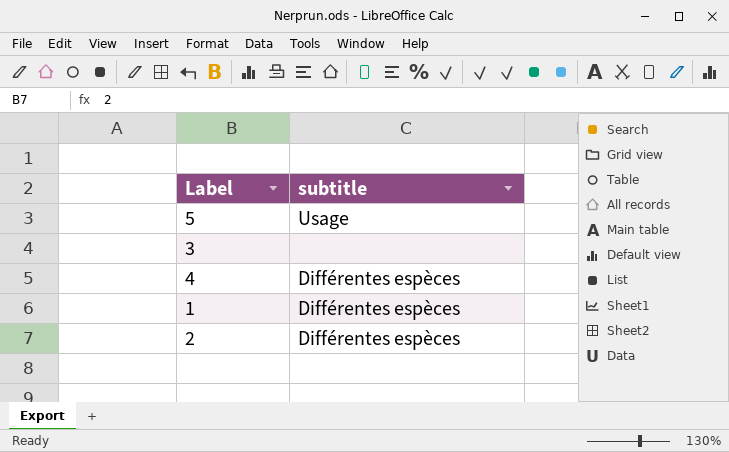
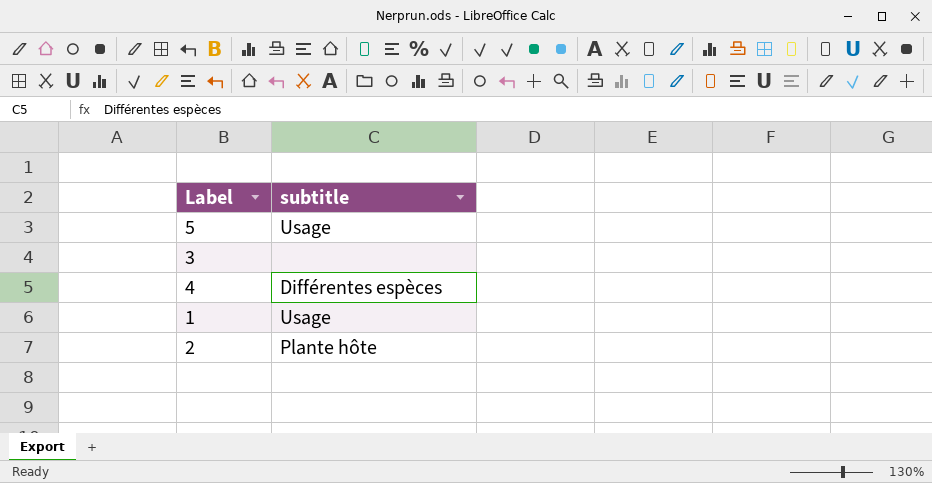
1 | subtitle: Différentes espèces -> Usage
2 | subtitle: Différentes espèces -> Plante hôte

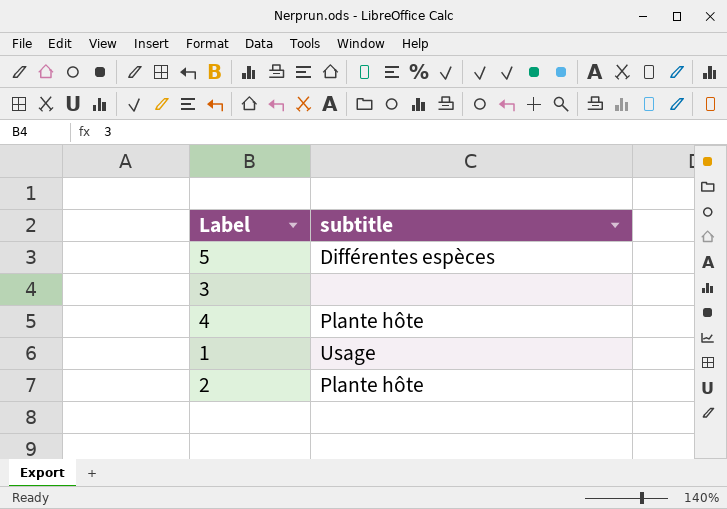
5 | subtitle: Usage -> Différentes espèces
4 | subtitle: Différentes espèces -> Plante hôte

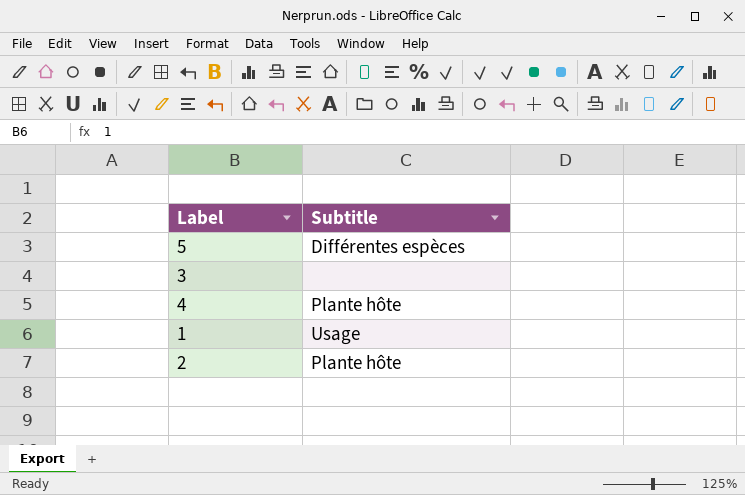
column name: subtitle -> Subtitle

